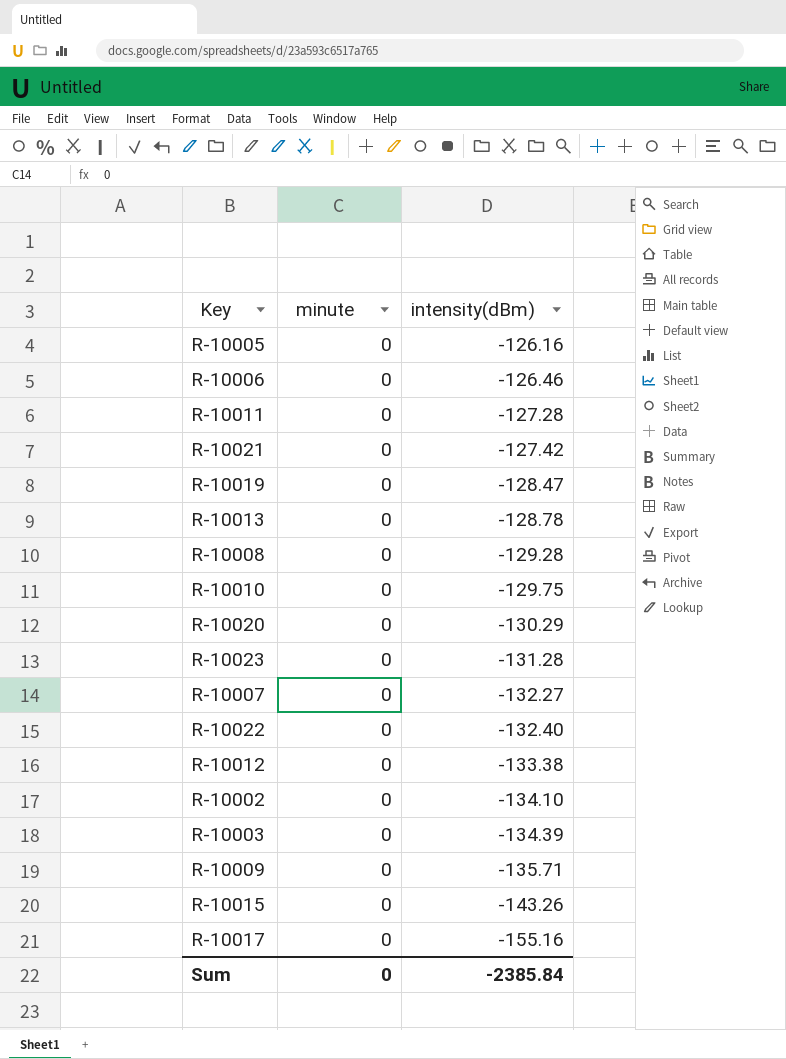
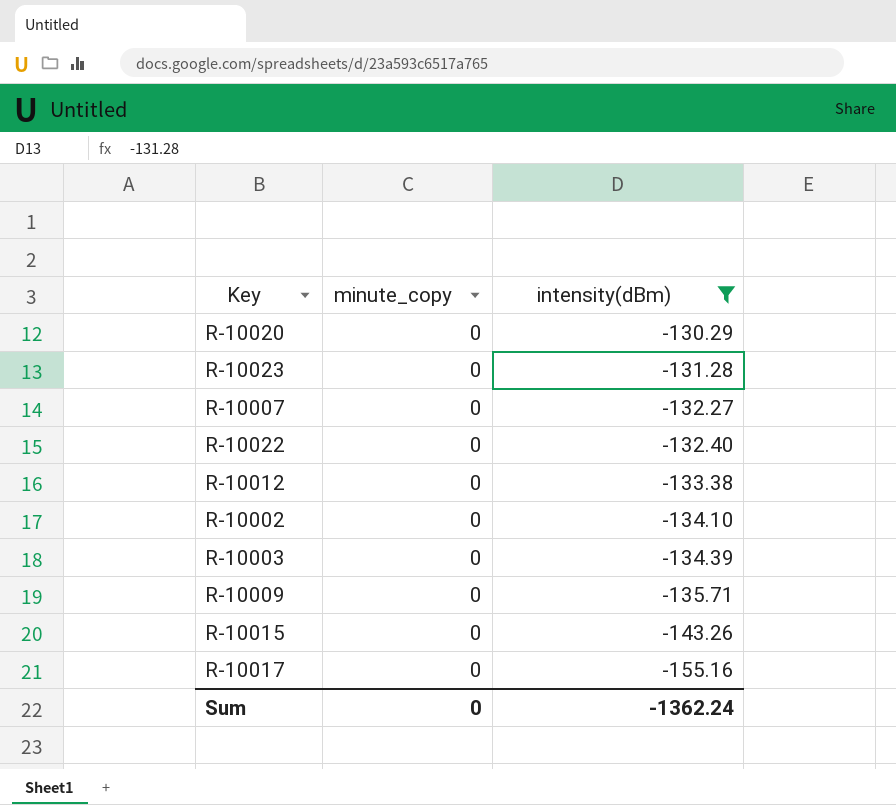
filter: none -> intensity(dBm) <= -130.29
column name: minute -> minute_copy
Sum | intensity(dBm): -2385.84 -> -1362.24

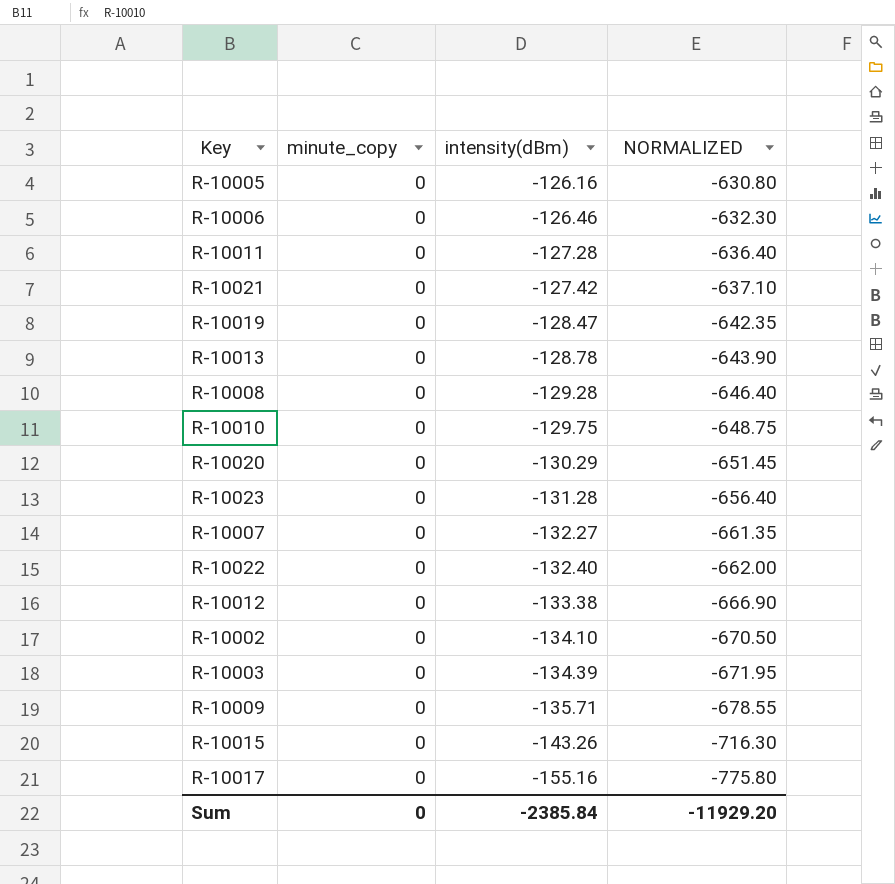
filter: intensity(dBm) <= -130.29 -> none
column NORMALIZED | formula: none -> [intensity(dBm)] * 5
Sum | intensity(dBm): -1362.24 -> -2385.84

